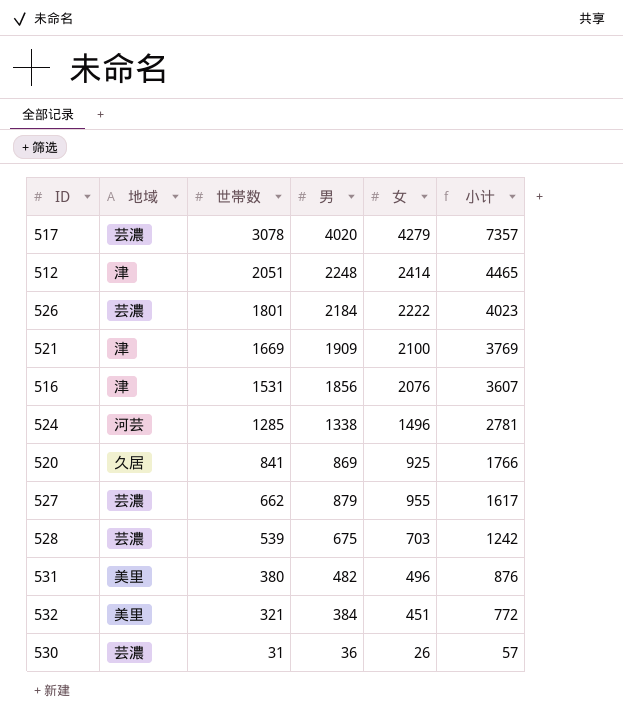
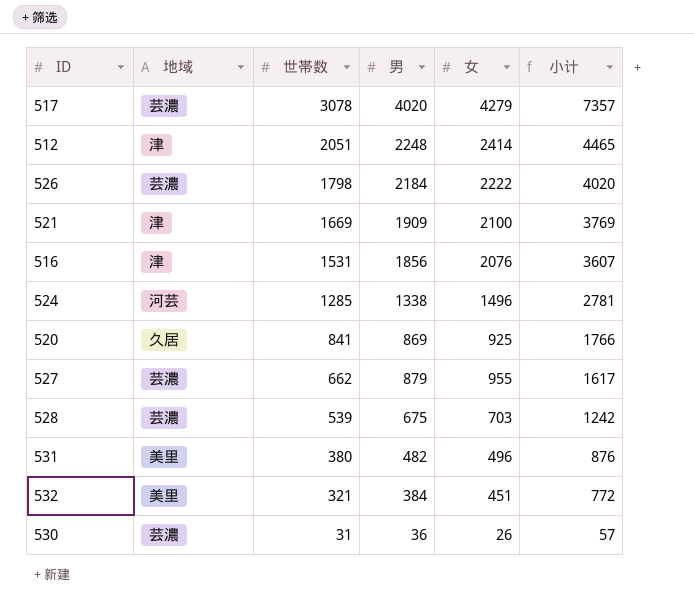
526 | 世帯数: 1801 -> 1798
526 | 小计: 4023 -> 4020

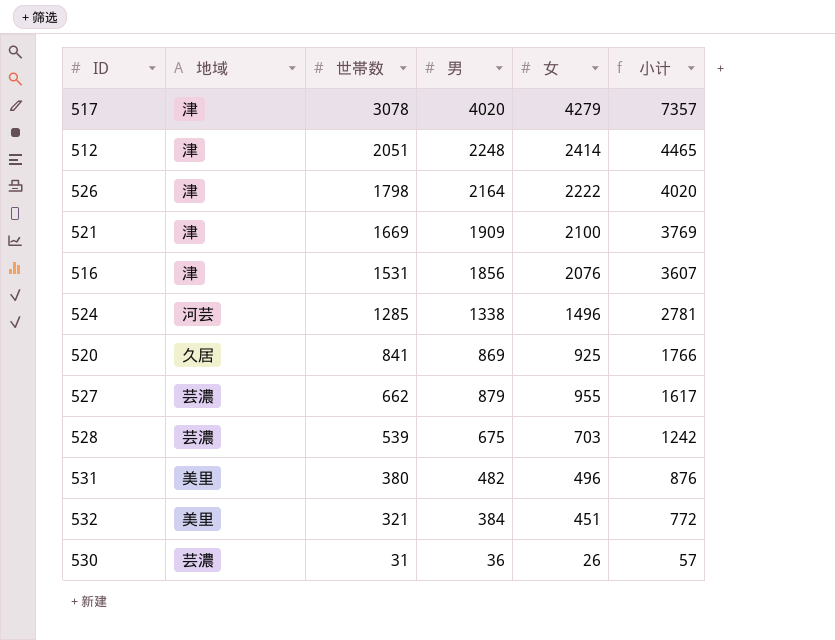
517 | 地域: 芸濃 -> 津
526 | 地域: 芸濃 -> 津
526 | 男: 2184 -> 2164

